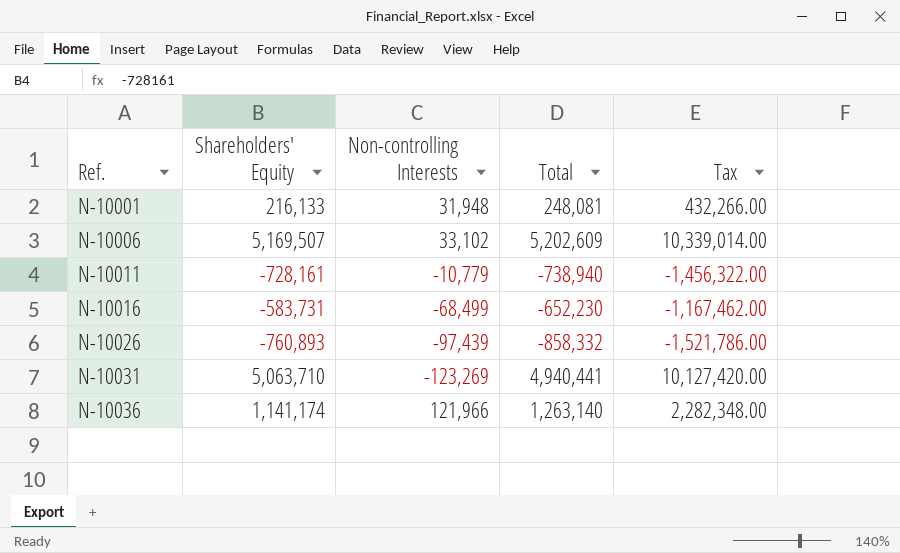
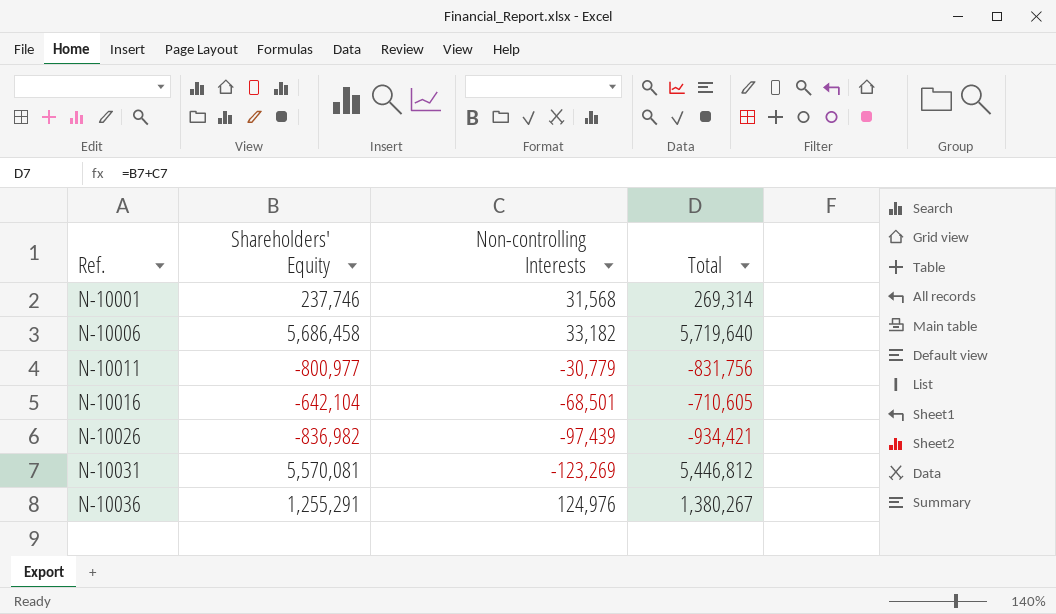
column Tax | formula: [Shareholders' Equity] * 2 -> none
N-10001 | Shareholders' Equity: 216,133 -> 237,746
N-10001 | Non-controlling Interests: 31,948 -> 31,568
N-10001 | Total: 248,081 -> 269,314
N-10006 | Shareholders' Equity: 5,169,507 -> 5,686,458
N-10006 | Non-controlling Interests: 33,102 -> 33,182
N-10006 | Total: 5,202,609 -> 5,719,640
N-10011 | Shareholders' Equity: -728,161 -> -800,977
N-10011 | Non-controlling Interests: -10,779 -> -30,779
N-10011 | Total: -738,940 -> -831,756
N-10016 | Shareholders' Equity: -583,731 -> -642,104
N-10016 | Non-controlling Interests: -68,499 -> -68,501
N-10016 | Total: -652,230 -> -710,605
N-10026 | Shareholders' Equity: -760,893 -> -836,982
N-10026 | Total: -858,332 -> -934,421
N-10031 | Shareholders' Equity: 5,063,710 -> 5,570,081
N-10031 | Total: 4,940,441 -> 5,446,812
N-10036 | Shareholders' Equity: 1,141,174 -> 1,255,291
N-10036 | Non-controlling Interests: 121,966 -> 124,976
N-10036 | Total: 1,263,140 -> 1,380,267

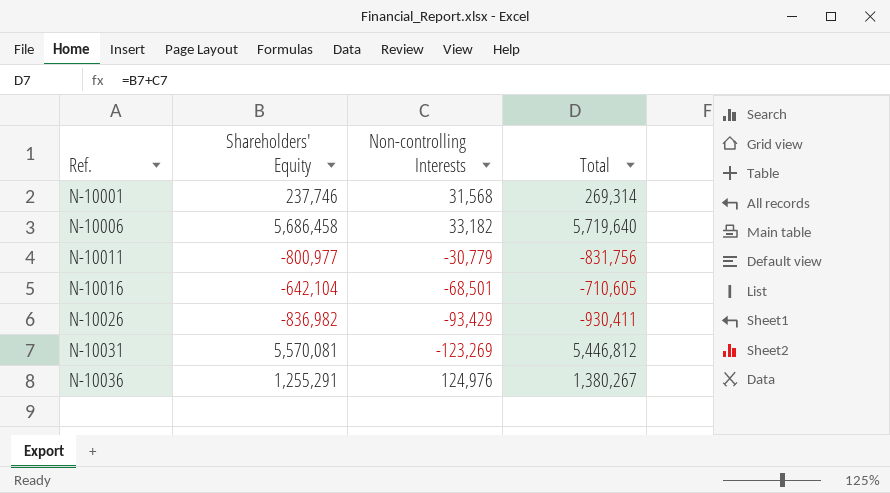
N-10026 | Non-controlling Interests: -97,439 -> -93,429
N-10026 | Total: -934,421 -> -930,411

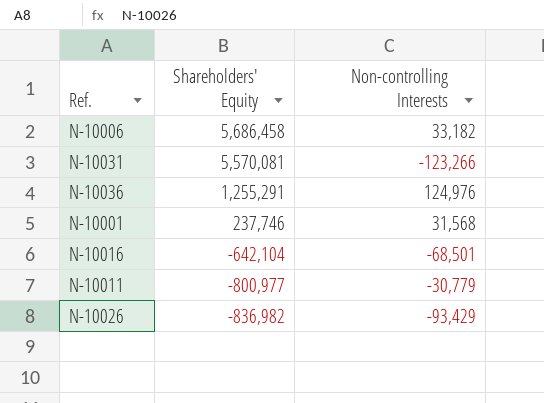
row order: Ref. ascending -> Shareholders' Equity descending
column Total | formula: [Shareholders' Equity] + [Non-controlling Interests] -> none
N-10031 | Non-controlling Interests: -123,269 -> -123,266

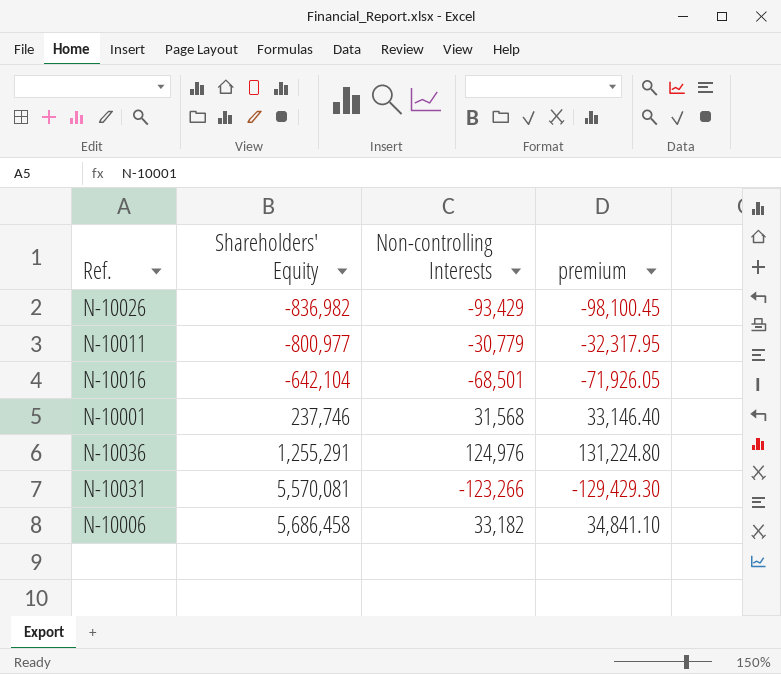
row order: Shareholders' Equity descending -> Shareholders' Equity ascending
column premium | formula: none -> [Non-controlling Interests] * 1.05

